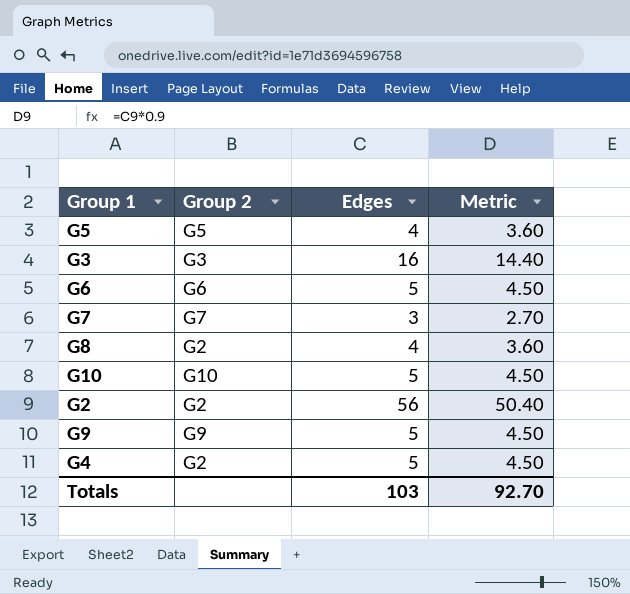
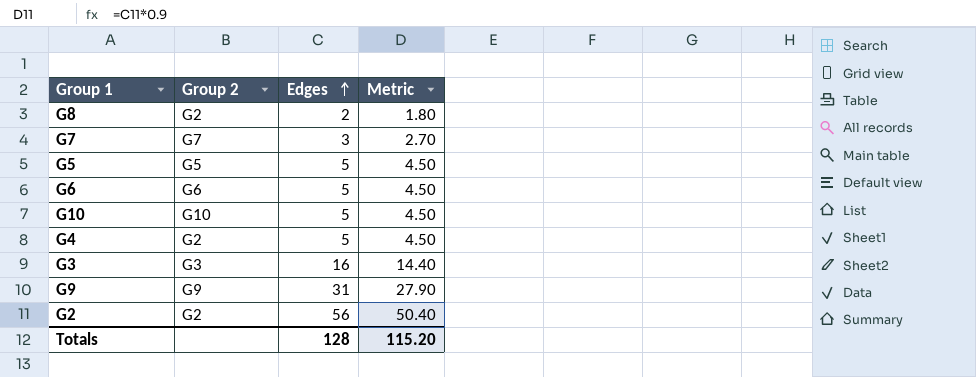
row order: none -> Edges ascending
G8 | Edges: 4 -> 2
G8 | Metric: 3.60 -> 1.80
G5 | Edges: 4 -> 5
G5 | Metric: 3.60 -> 4.50
G9 | Edges: 5 -> 31
G9 | Metric: 4.50 -> 27.90
Totals | Edges: 103 -> 128
Totals | Metric: 92.70 -> 115.20

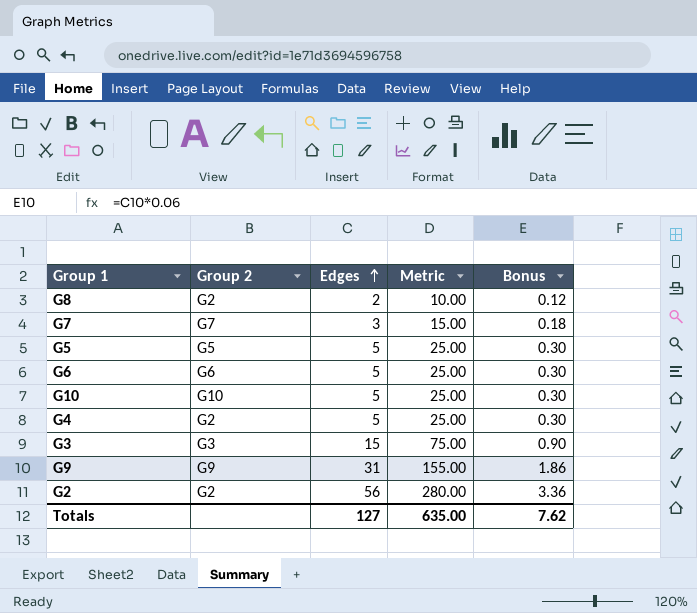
column Metric | formula: [Edges] * 0.9 -> [Edges] * 5
column Bonus | formula: none -> [Edges] * 0.06
G3 | Edges: 16 -> 15
Totals | Edges: 128 -> 127
Totals | Metric: 115.20 -> 635.00

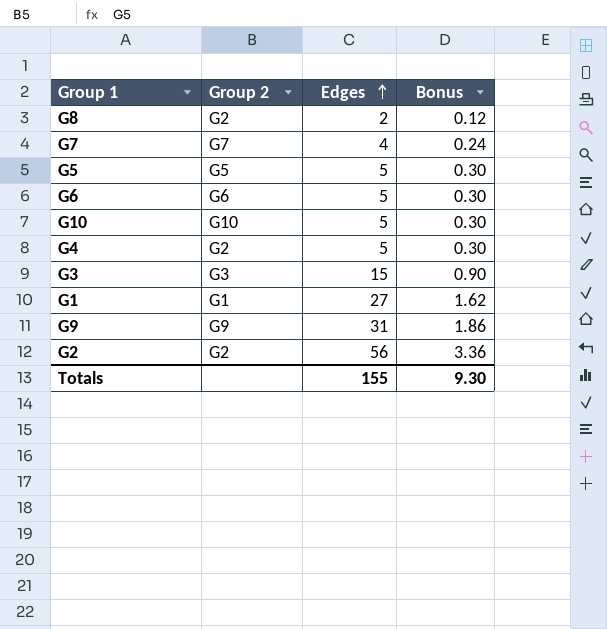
column Metric | formula: [Edges] * 5 -> none
G7 | Edges: 3 -> 4
G7 | Bonus: 0.18 -> 0.24
row G1: none -> G1 | 27 | 1.62
Totals | Edges: 127 -> 155
Totals | Bonus: 7.62 -> 9.30

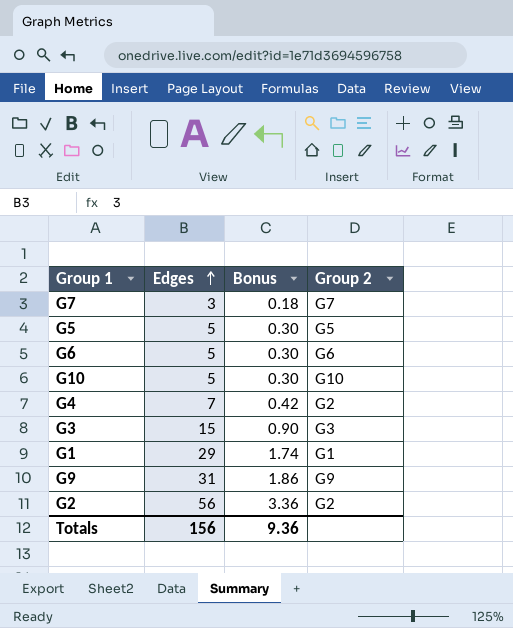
column Group 2 | position: 2 -> 4
row G8: G2 | 2 | 0.12 -> none
G7 | Edges: 4 -> 3
G7 | Bonus: 0.24 -> 0.18
G4 | Edges: 5 -> 7
G4 | Bonus: 0.30 -> 0.42
G1 | Edges: 27 -> 29
G1 | Bonus: 1.62 -> 1.74
Totals | Edges: 155 -> 156
Totals | Bonus: 9.30 -> 9.36

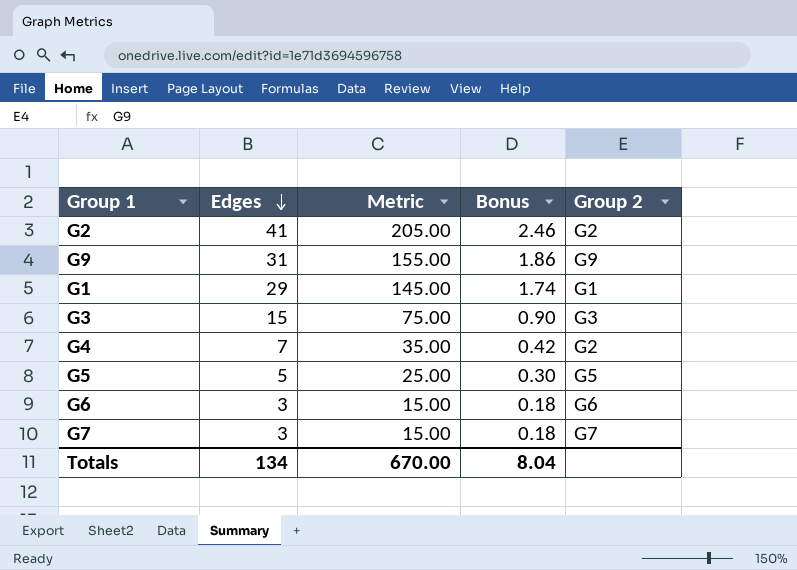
row order: Edges ascending -> Edges descending
column Metric | formula: none -> [Edges] * 5
row G10: 5 | 0.30 | G10 -> none
G2 | Edges: 56 -> 41
G2 | Bonus: 3.36 -> 2.46
G6 | Edges: 5 -> 3
G6 | Bonus: 0.30 -> 0.18
Totals | Edges: 156 -> 134
Totals | Bonus: 9.36 -> 8.04

